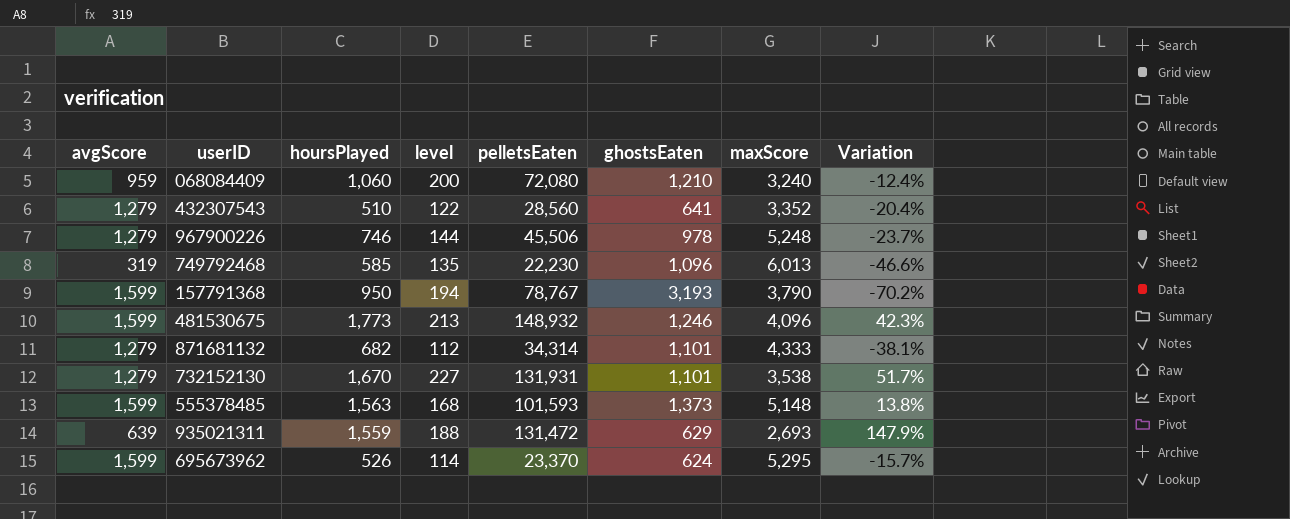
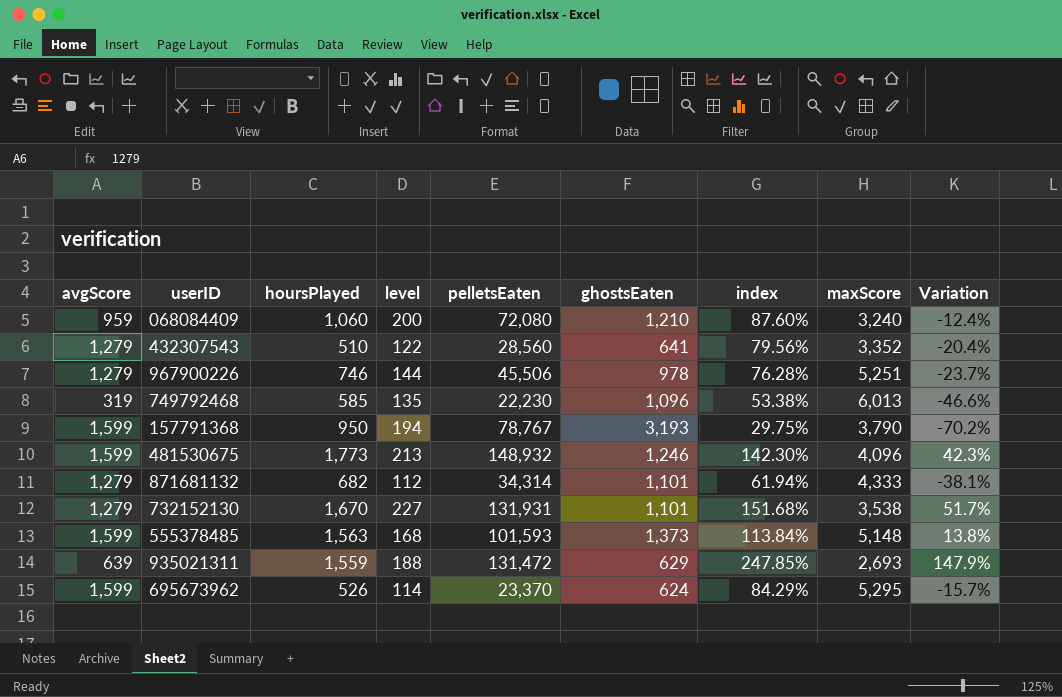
column index | formula: none -> [hoursPlayed] / [ghostsEaten]
967900226 | maxScore: 5,248 -> 5,251

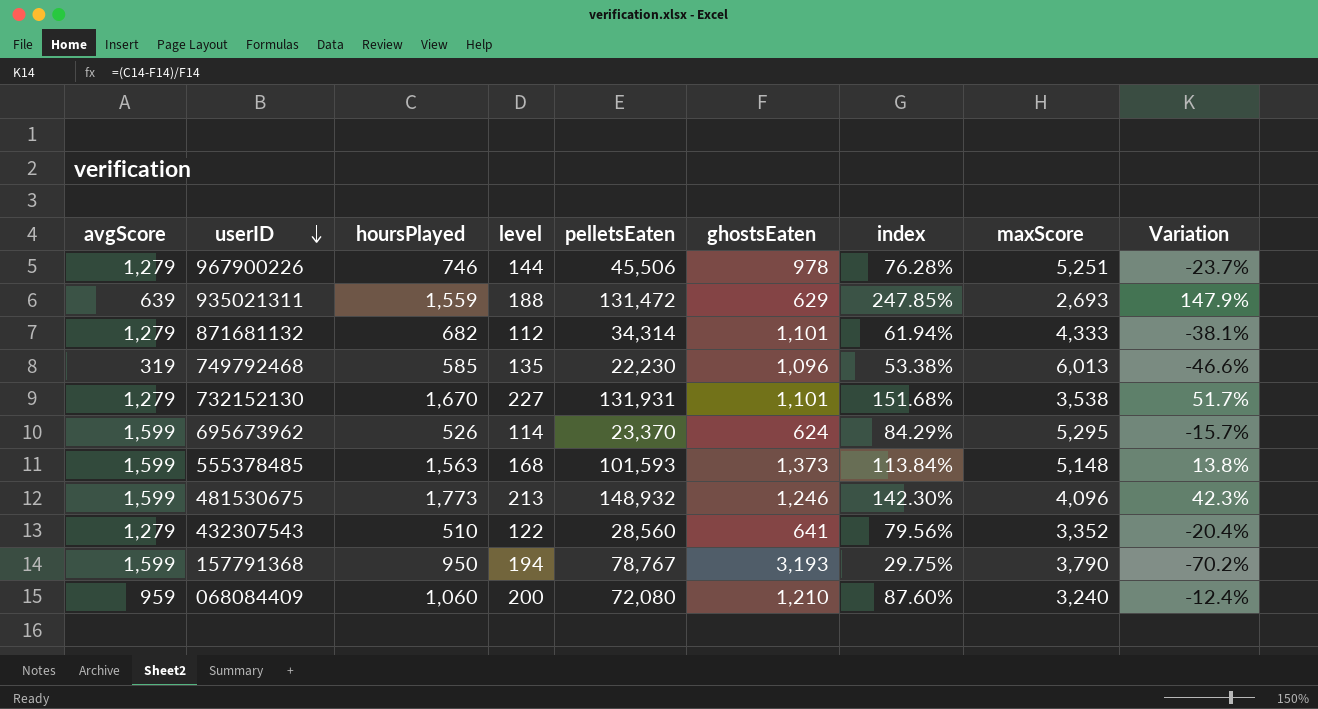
row order: none -> userID descending

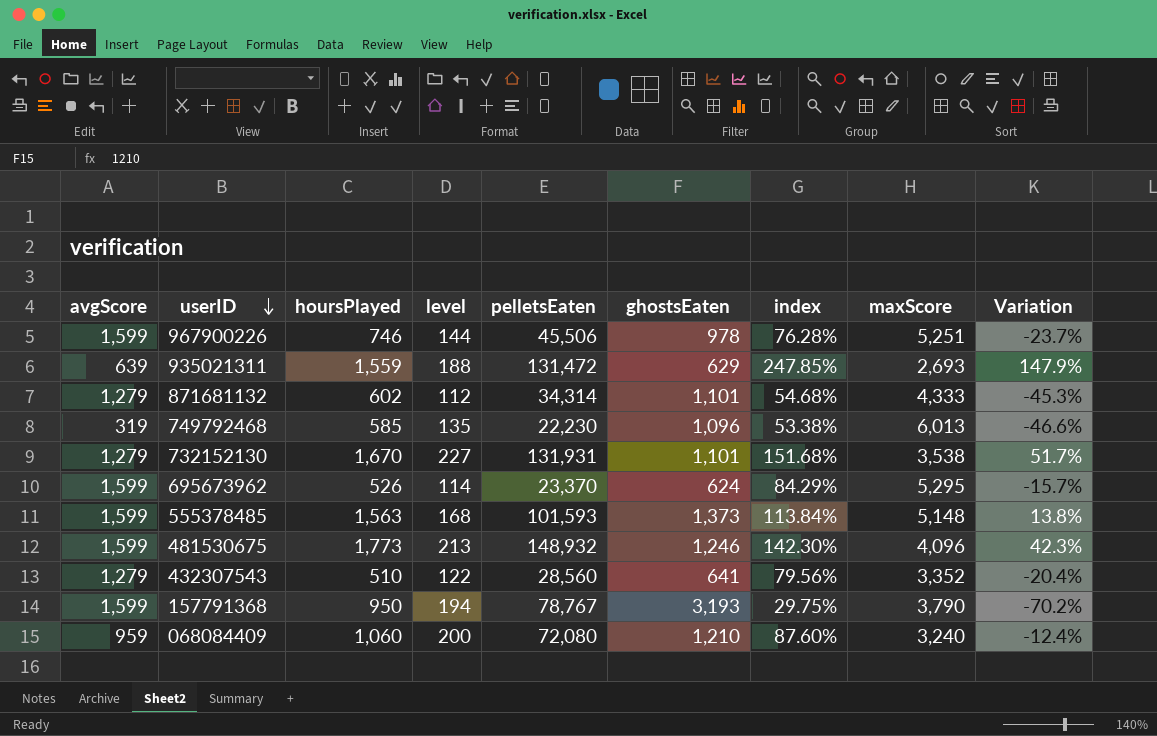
967900226 | avgScore: 1,279 -> 1,599
871681132 | hoursPlayed: 682 -> 602
871681132 | index: 61.94% -> 54.68%
871681132 | Variation: -38.1% -> -45.3%

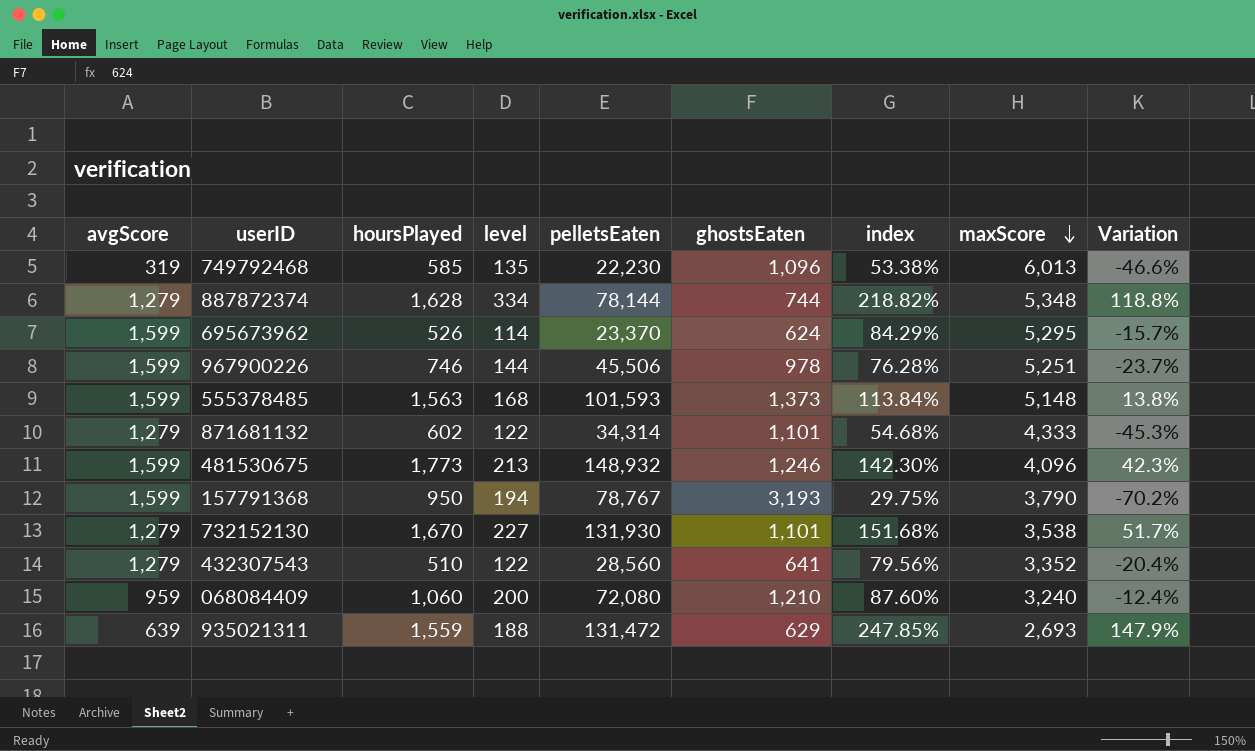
row order: userID descending -> maxScore descending
row 887872374: none -> 1,279 | 1,628 | 334 | 78,144 | 744 | 218.82% | 5,348 | 118.8%
871681132 | level: 112 -> 122
732152130 | pelletsEaten: 131,931 -> 131,930

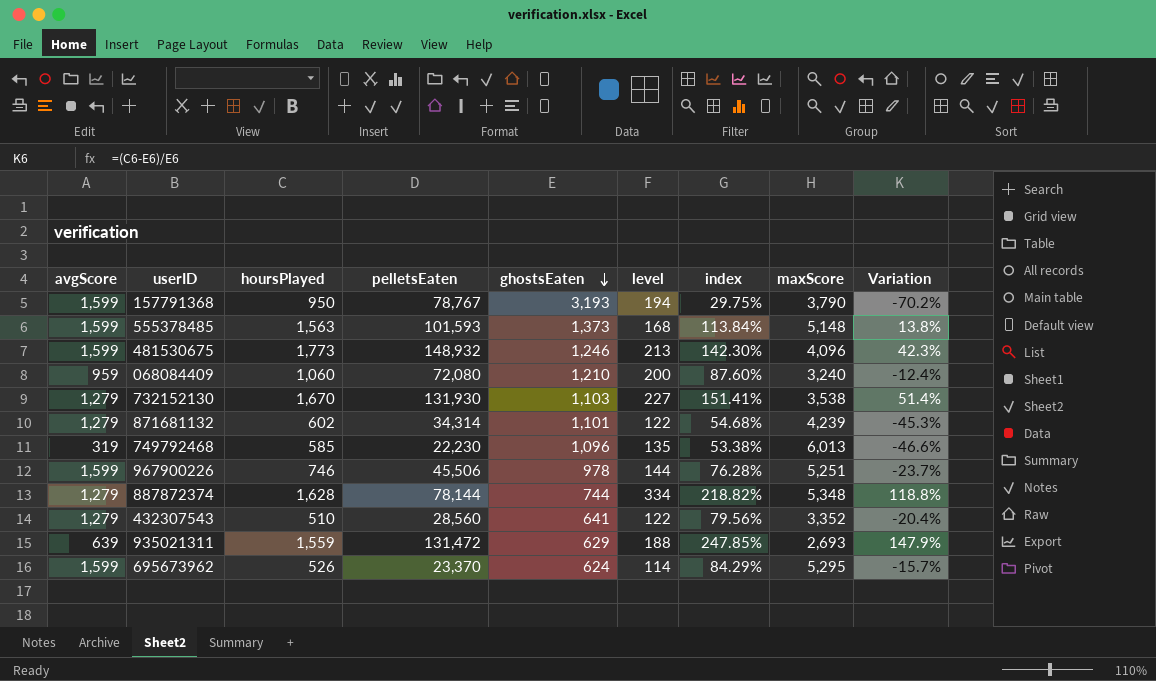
row order: maxScore descending -> ghostsEaten descending
column level | position: 4 -> 6
732152130 | ghostsEaten: 1,101 -> 1,103
732152130 | index: 151.68% -> 151.41%
732152130 | Variation: 51.7% -> 51.4%
871681132 | maxScore: 4,333 -> 4,239

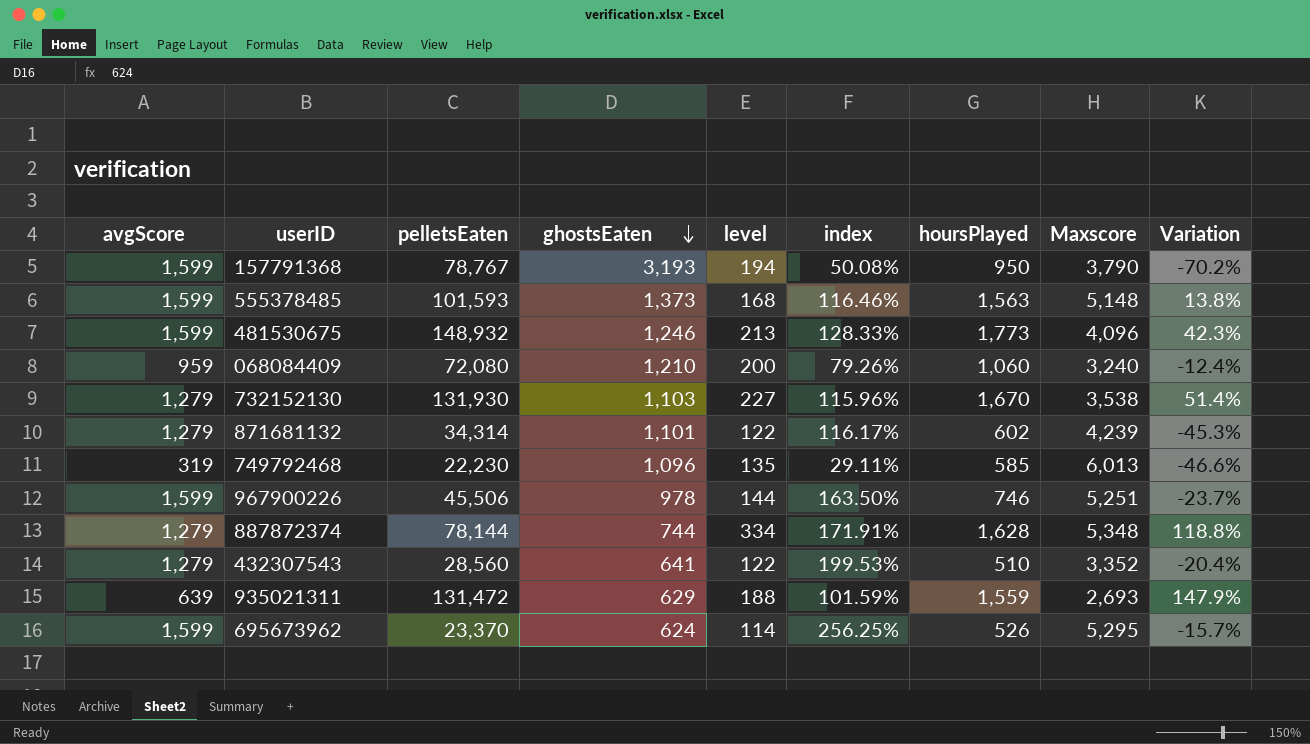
column index | formula: [hoursPlayed] / [ghostsEaten] -> [avgScore] / [ghostsEaten]
column hoursPlayed | position: 3 -> 7
column name: maxScore -> Maxscore

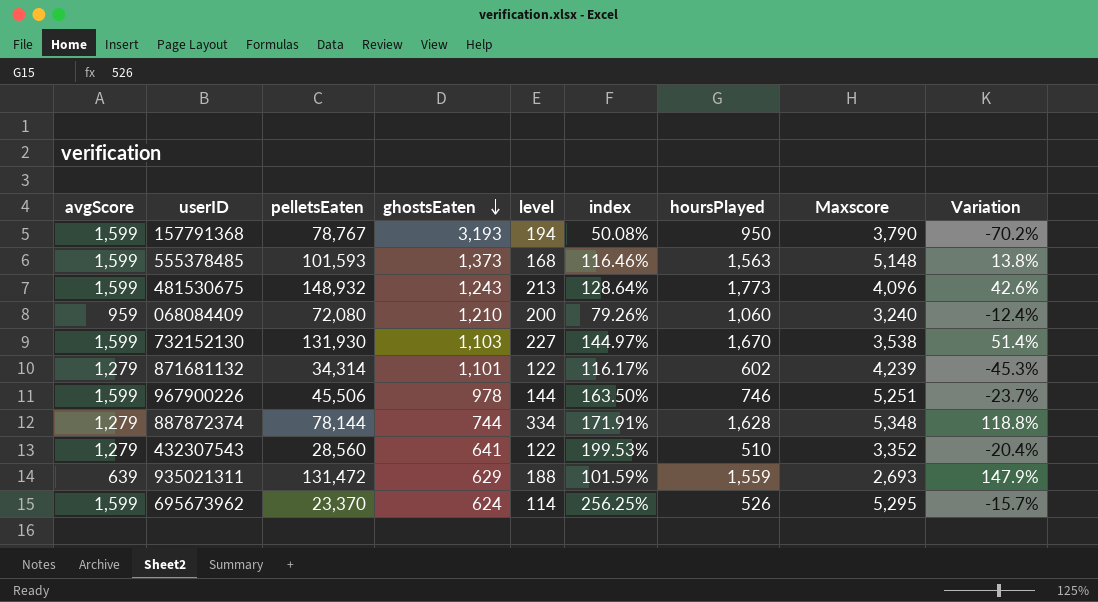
row 749792468: 319 | 22,230 | 1,096 | 135 | 29.11% | 585 | 6,013 | -46.6% -> none
481530675 | ghostsEaten: 1,246 -> 1,243
481530675 | index: 128.33% -> 128.64%
481530675 | Variation: 42.3% -> 42.6%
732152130 | avgScore: 1,279 -> 1,599
732152130 | index: 115.96% -> 144.97%

